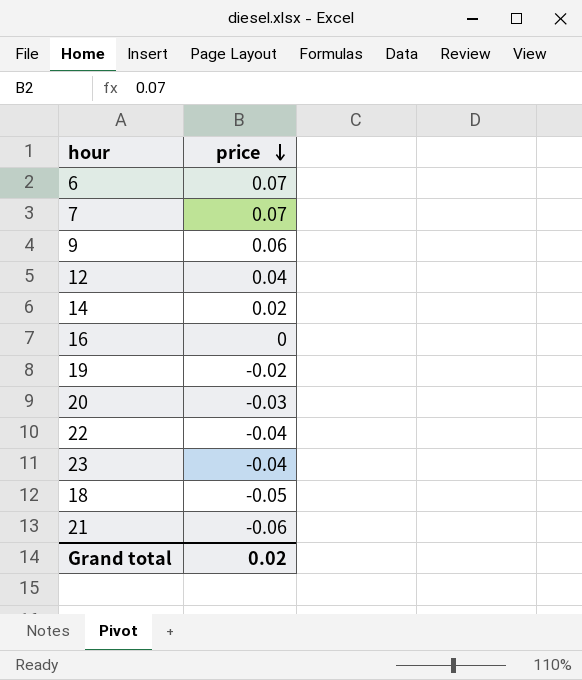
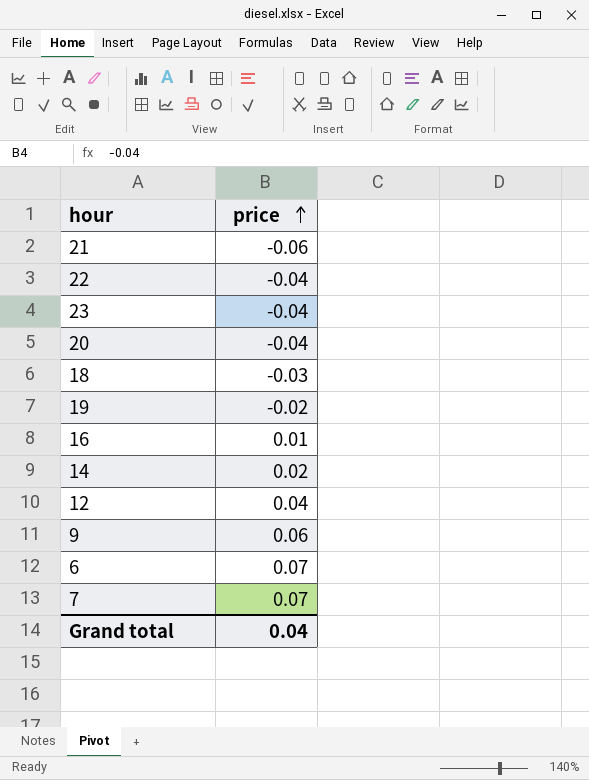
row order: price descending -> price ascending
20 | price: -0.03 -> -0.04
18 | price: -0.05 -> -0.03
16 | price: 0 -> 0.01
Grand total | price: 0.02 -> 0.04

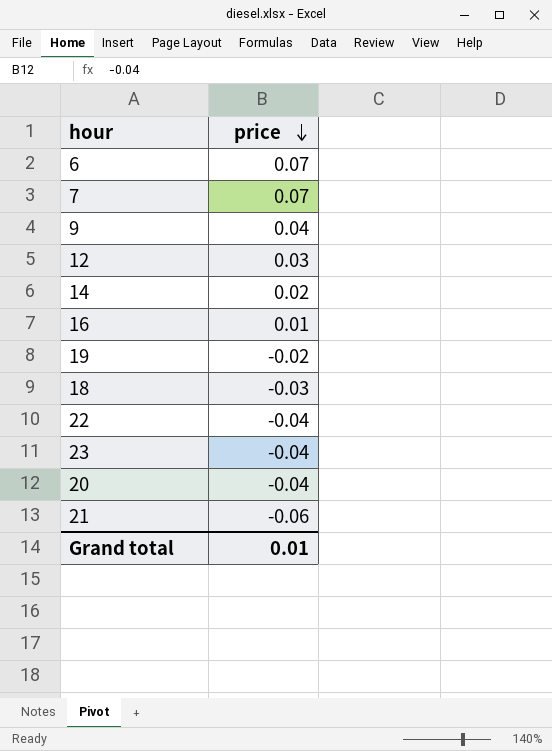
row order: price ascending -> price descending
9 | price: 0.06 -> 0.04
12 | price: 0.04 -> 0.03
Grand total | price: 0.04 -> 0.01

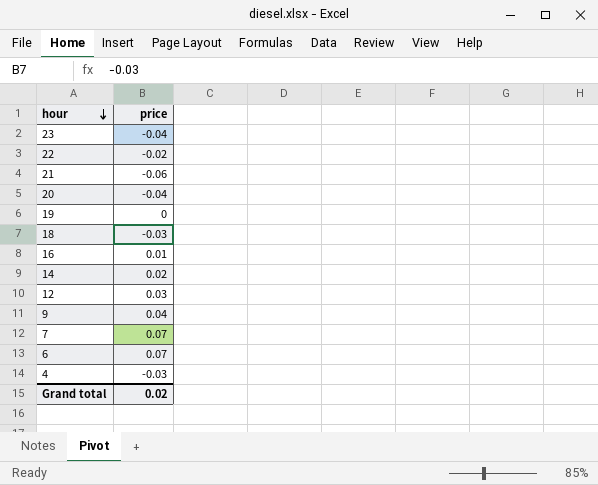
row order: price descending -> hour descending
22 | price: -0.04 -> -0.02
19 | price: -0.02 -> 0
row 4: none -> -0.03
Grand total | price: 0.01 -> 0.02

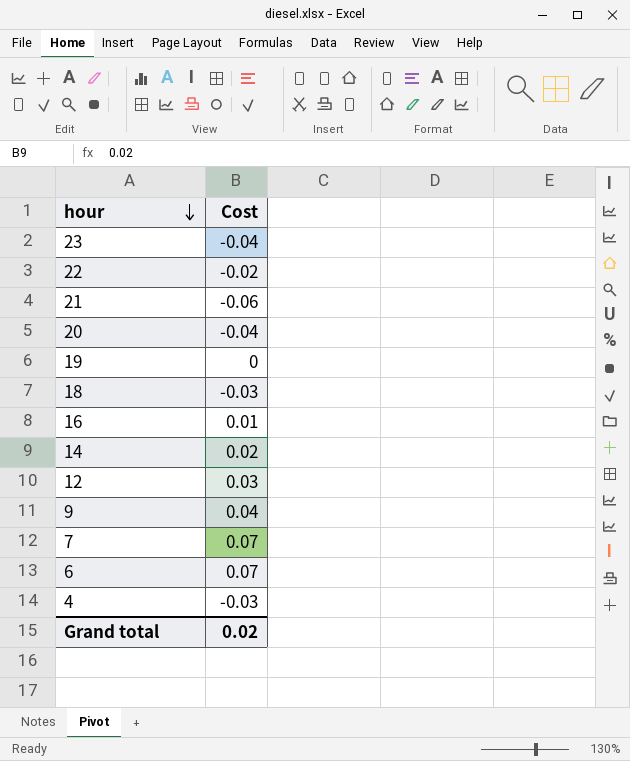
column name: price -> Cost

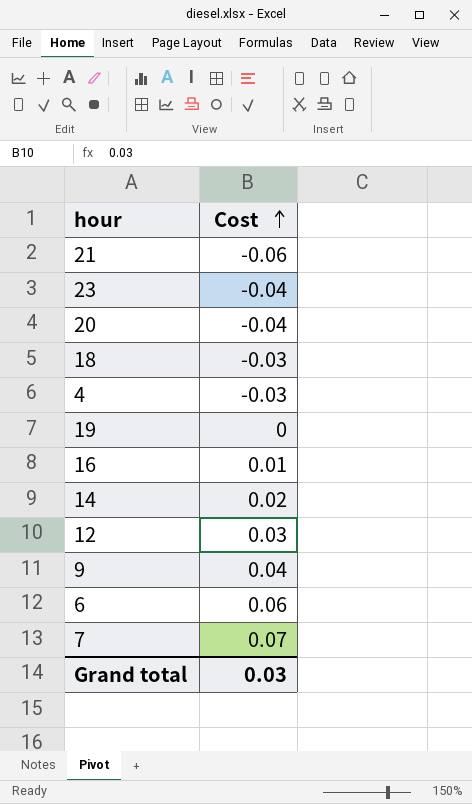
row order: hour descending -> Cost ascending
row 22: -0.02 -> none
6 | Cost: 0.07 -> 0.06
Grand total | Cost: 0.02 -> 0.03

